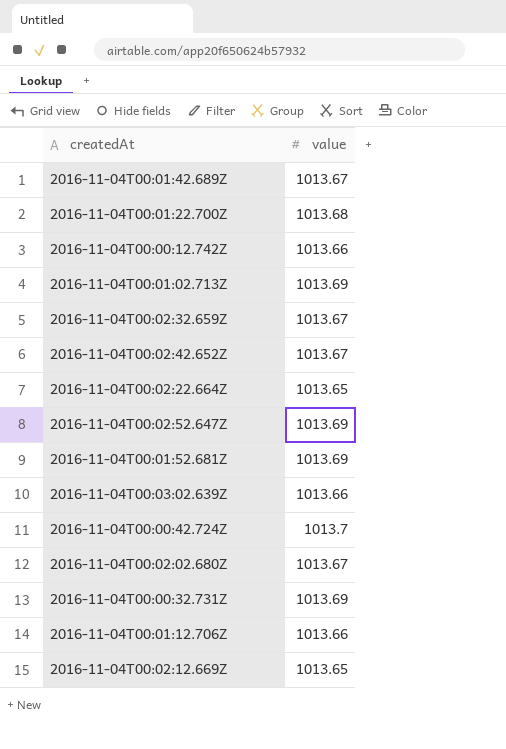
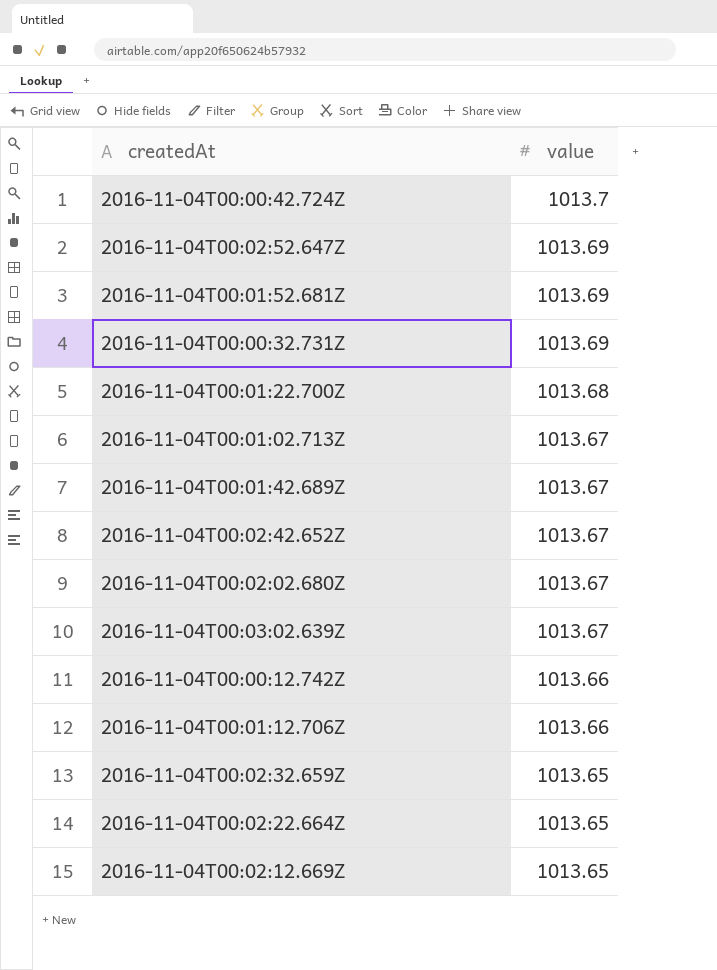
row order: none -> value descending
2016-11-04T00:01:02.713Z | value: 1013.69 -> 1013.67
2016-11-04T00:03:02.639Z | value: 1013.66 -> 1013.67
2016-11-04T00:02:32.659Z | value: 1013.67 -> 1013.65

